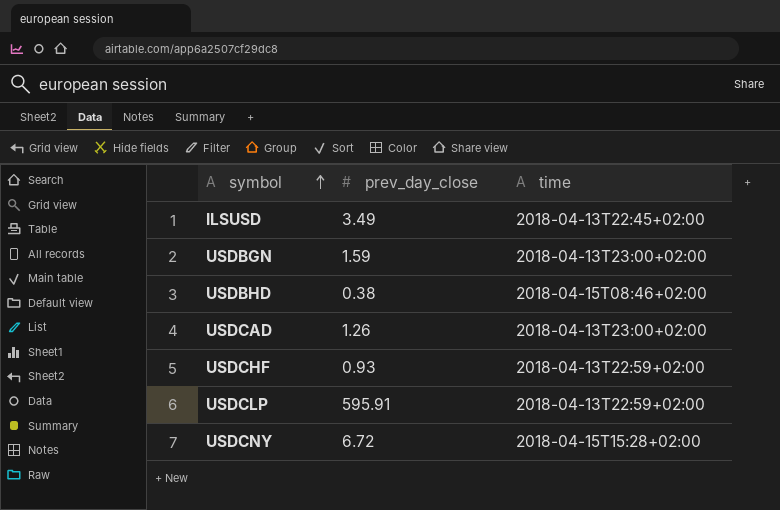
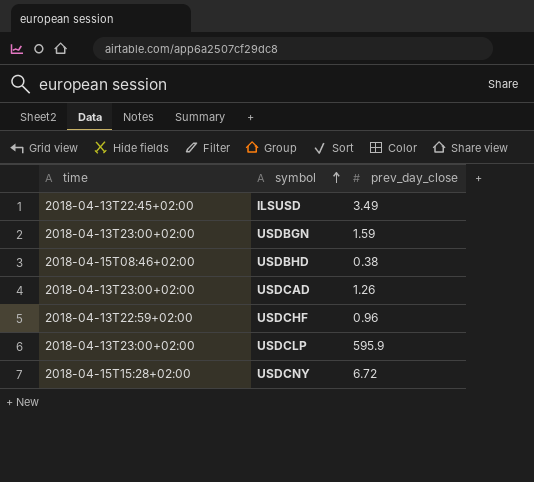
column time | position: 3 -> 1
USDCHF | prev_day_close: 0.93 -> 0.96
USDCLP | time: 2018-04-13T22:59+02:00 -> 2018-04-13T23:00+02:00
USDCLP | prev_day_close: 595.91 -> 595.9

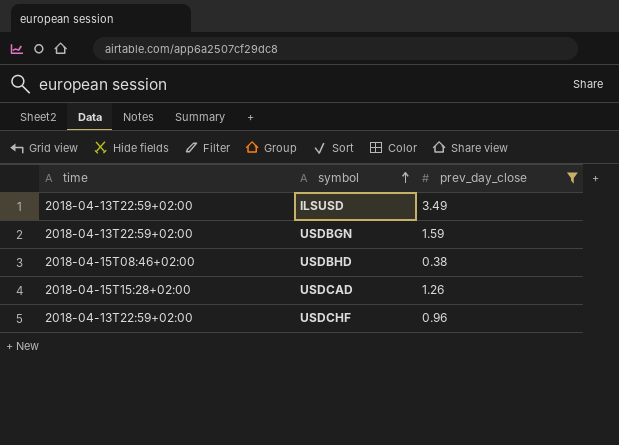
filter: none -> prev_day_close <= 3.49
ILSUSD | time: 2018-04-13T22:45+02:00 -> 2018-04-13T22:59+02:00
USDBGN | time: 2018-04-13T23:00+02:00 -> 2018-04-13T22:59+02:00
USDCAD | time: 2018-04-13T23:00+02:00 -> 2018-04-15T15:28+02:00

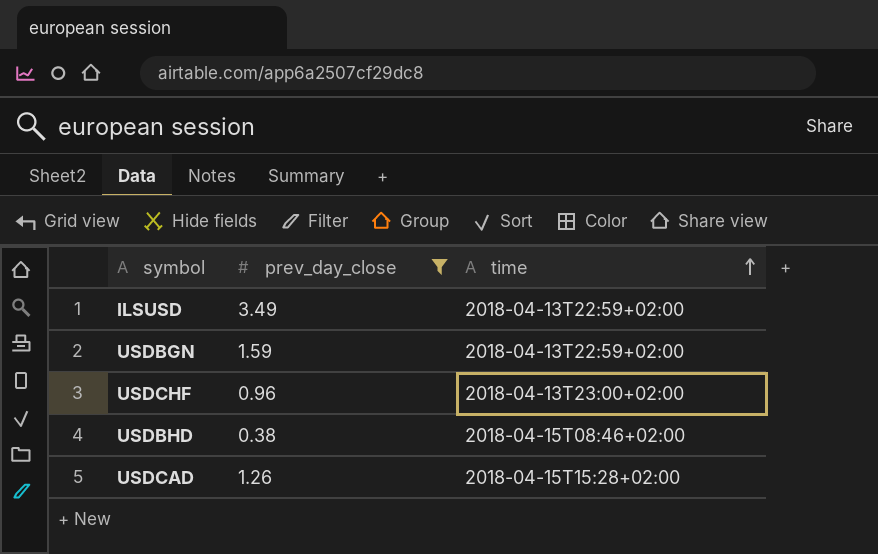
row order: symbol ascending -> time ascending
column time | position: 1 -> 3
USDCHF | time: 2018-04-13T22:59+02:00 -> 2018-04-13T23:00+02:00

